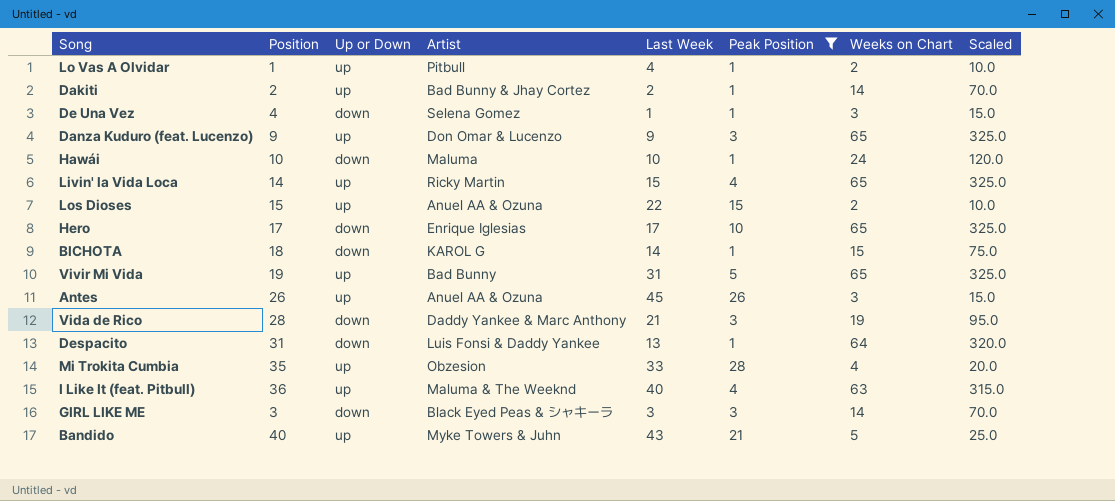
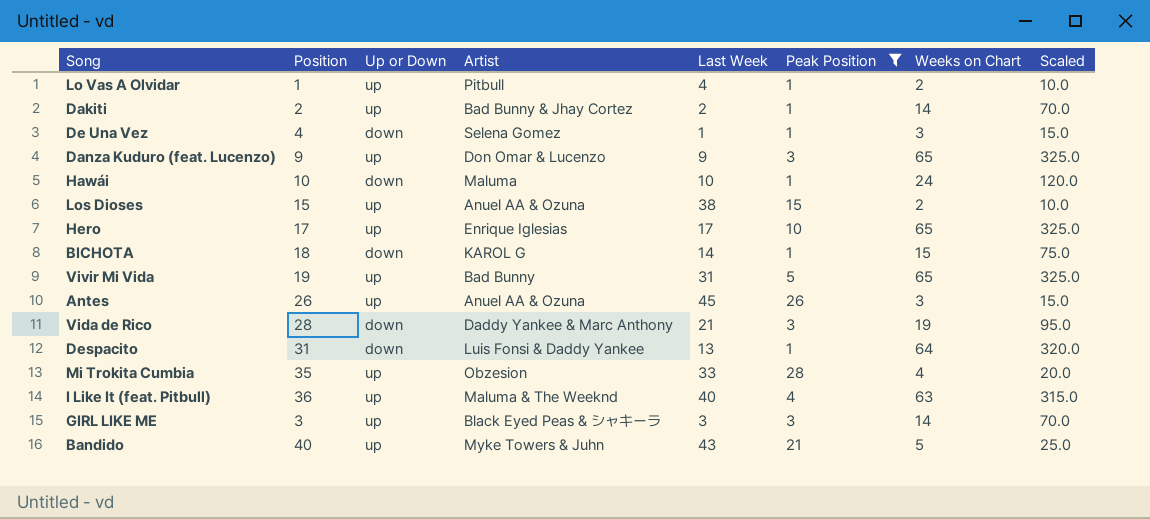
row Livin' la Vida Loca: 14 | up | Ricky Martin | 15 | 4 | 65 | 325.0 -> none
Los Dioses | Last Week: 22 -> 38
Hero | Up or Down: down -> up
GIRL LIKE ME | Up or Down: down -> up

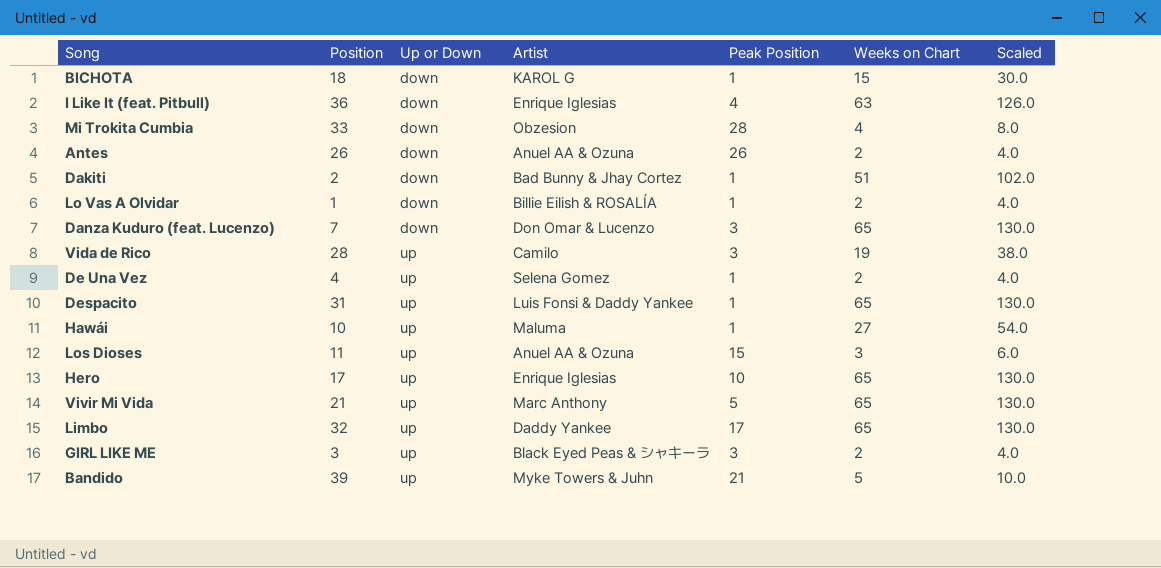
filter: Peak Position != 17 -> none
row order: none -> Up or Down ascending
column Last Week | position: 5 -> none
column Scaled | formula: [Weeks on Chart] * 5 -> [Weeks on Chart] * 2
I Like It (feat. Pitbull) | Up or Down: up -> down
I Like It (feat. Pitbull) | Artist: Maluma & The Weeknd -> Enrique Iglesias
Mi Trokita Cumbia | Position: 35 -> 33
Mi Trokita Cumbia | Up or Down: up -> down
Antes | Up or Down: up -> down
Antes | Weeks on Chart: 3 -> 2
Dakiti | Up or Down: up -> down
Dakiti | Weeks on Chart: 14 -> 51
Lo Vas A Olvidar | Up or Down: up -> down
Lo Vas A Olvidar | Artist: Pitbull -> Billie Eilish & ROSALÍA
Danza Kuduro (feat. Lucenzo) | Position: 9 -> 7
Danza Kuduro (feat. Lucenzo) | Up or Down: up -> down
Vida de Rico | Up or Down: down -> up
Vida de Rico | Artist: Daddy Yankee & Marc Anthony -> Camilo
De Una Vez | Up or Down: down -> up
De Una Vez | Weeks on Chart: 3 -> 2
Despacito | Up or Down: down -> up
Despacito | Weeks on Chart: 64 -> 65
Hawái | Up or Down: down -> up
Hawái | Weeks on Chart: 24 -> 27
Los Dioses | Position: 15 -> 11
Los Dioses | Weeks on Chart: 2 -> 3
Vivir Mi Vida | Position: 19 -> 21
Vivir Mi Vida | Artist: Bad Bunny -> Marc Anthony
GIRL LIKE ME | Weeks on Chart: 14 -> 2
Bandido | Position: 40 -> 39

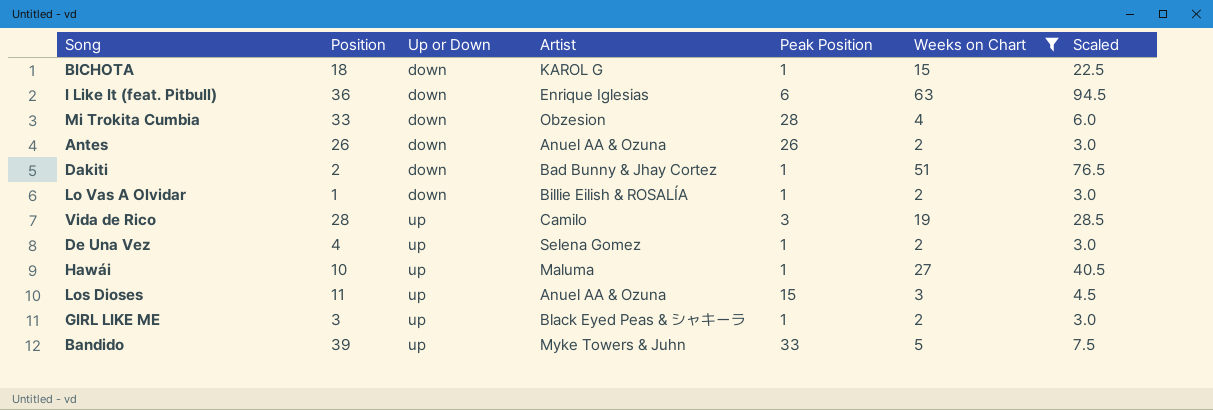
filter: none -> Weeks on Chart != 65
column Scaled | formula: [Weeks on Chart] * 2 -> [Weeks on Chart] * 1.5
I Like It (feat. Pitbull) | Peak Position: 4 -> 6
GIRL LIKE ME | Peak Position: 3 -> 1
Bandido | Peak Position: 21 -> 33

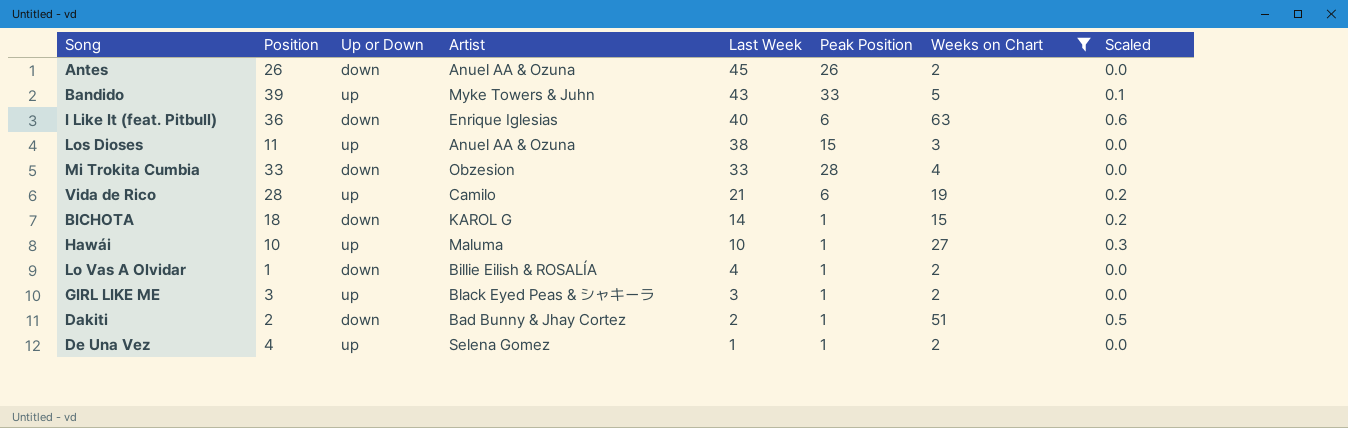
row order: Up or Down ascending -> Last Week descending
column Last Week | position: none -> 5
column Scaled | formula: [Weeks on Chart] * 1.5 -> [Weeks on Chart] * 0.01
Vida de Rico | Peak Position: 3 -> 6

